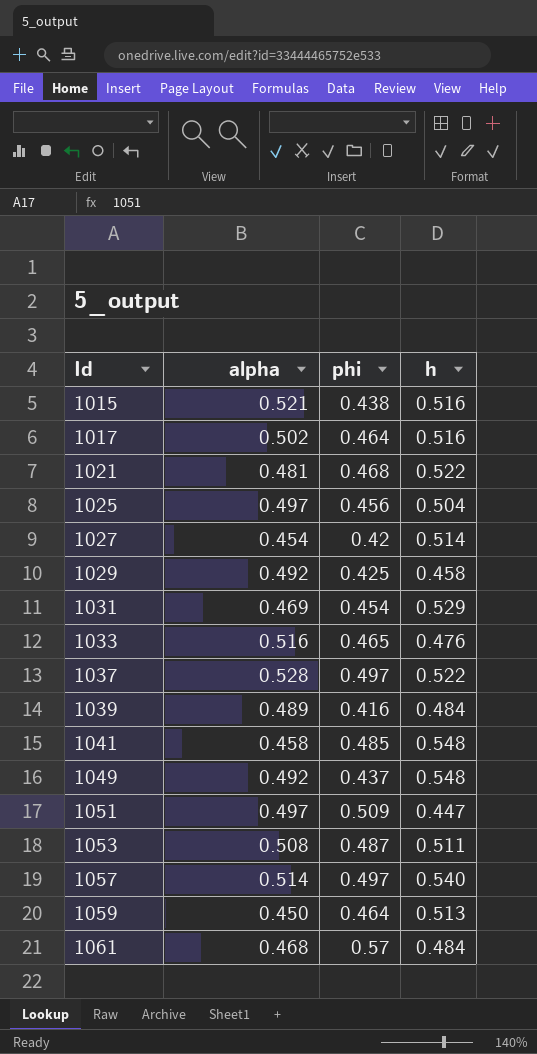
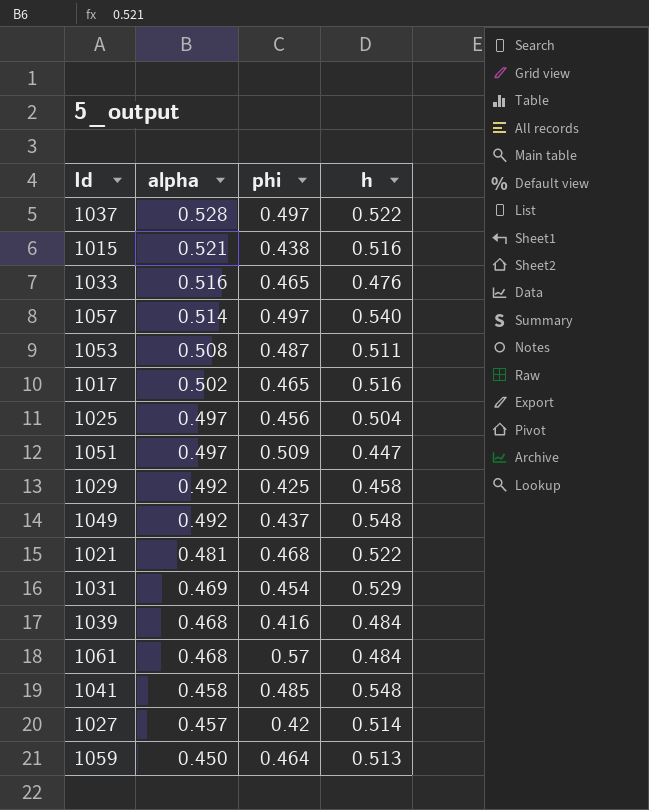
row order: Id ascending -> alpha descending
1017 | phi: 0.464 -> 0.465
1039 | alpha: 0.489 -> 0.468
1027 | alpha: 0.454 -> 0.457

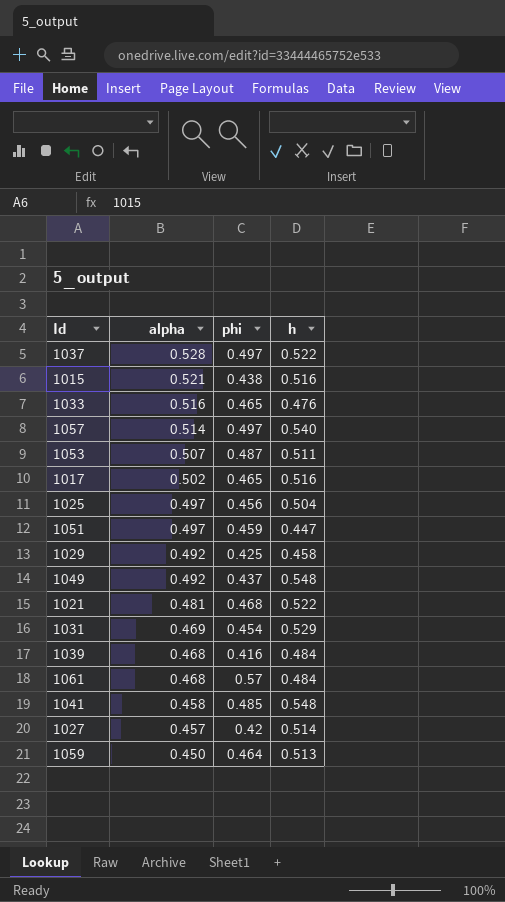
1053 | alpha: 0.508 -> 0.507
1051 | phi: 0.509 -> 0.459

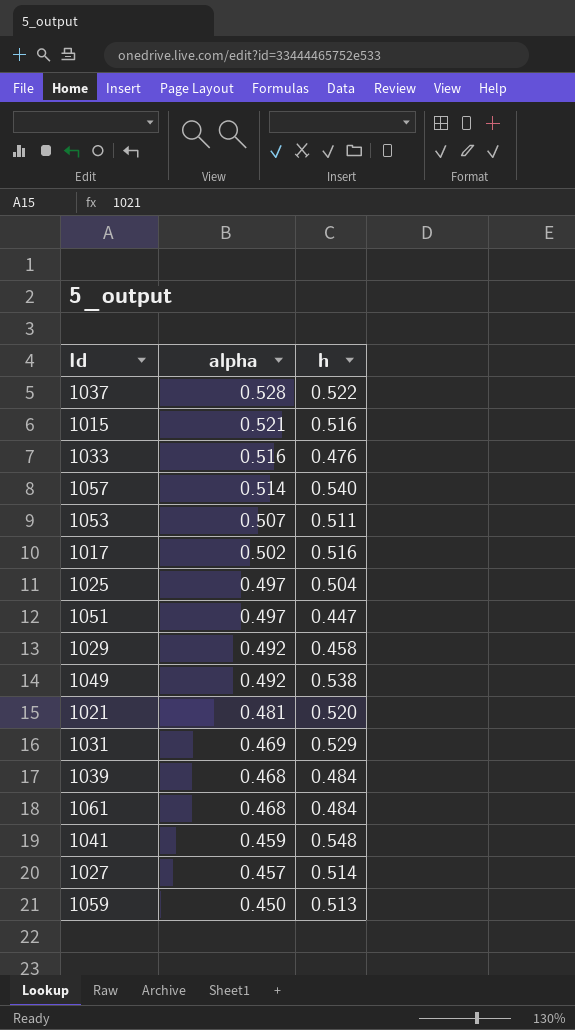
column phi | position: 3 -> none
1049 | h: 0.548 -> 0.538
1021 | h: 0.522 -> 0.520
1041 | alpha: 0.458 -> 0.459

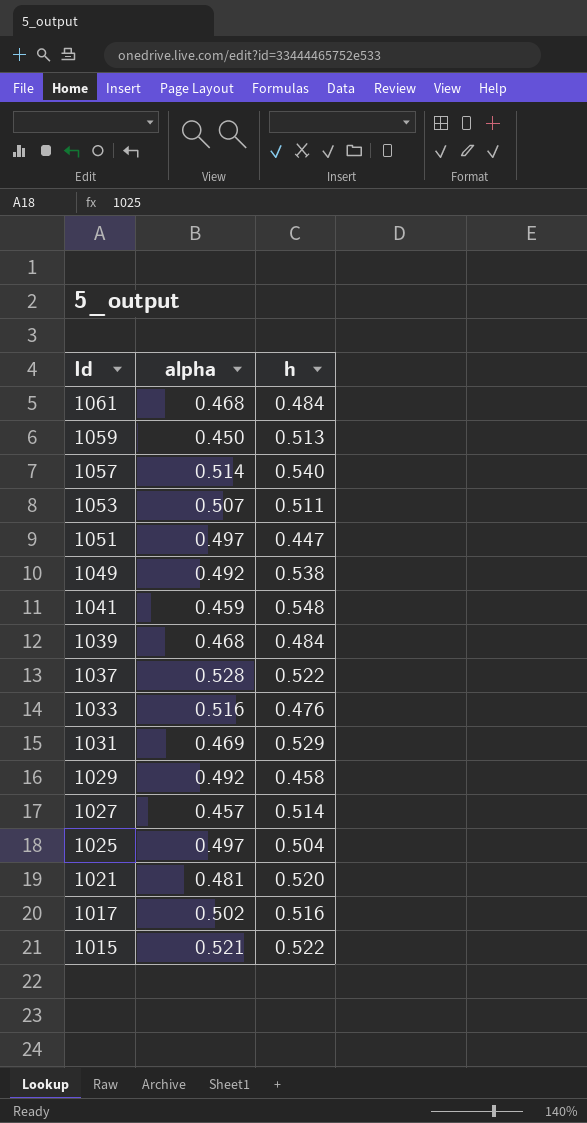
row order: alpha descending -> Id descending
1015 | h: 0.516 -> 0.522

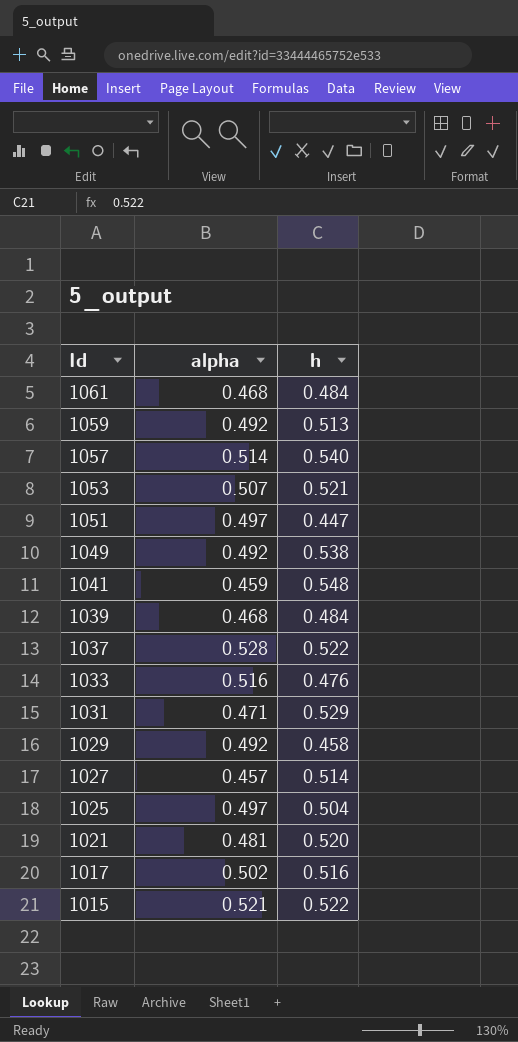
1059 | alpha: 0.450 -> 0.492
1053 | h: 0.511 -> 0.521
1031 | alpha: 0.469 -> 0.471

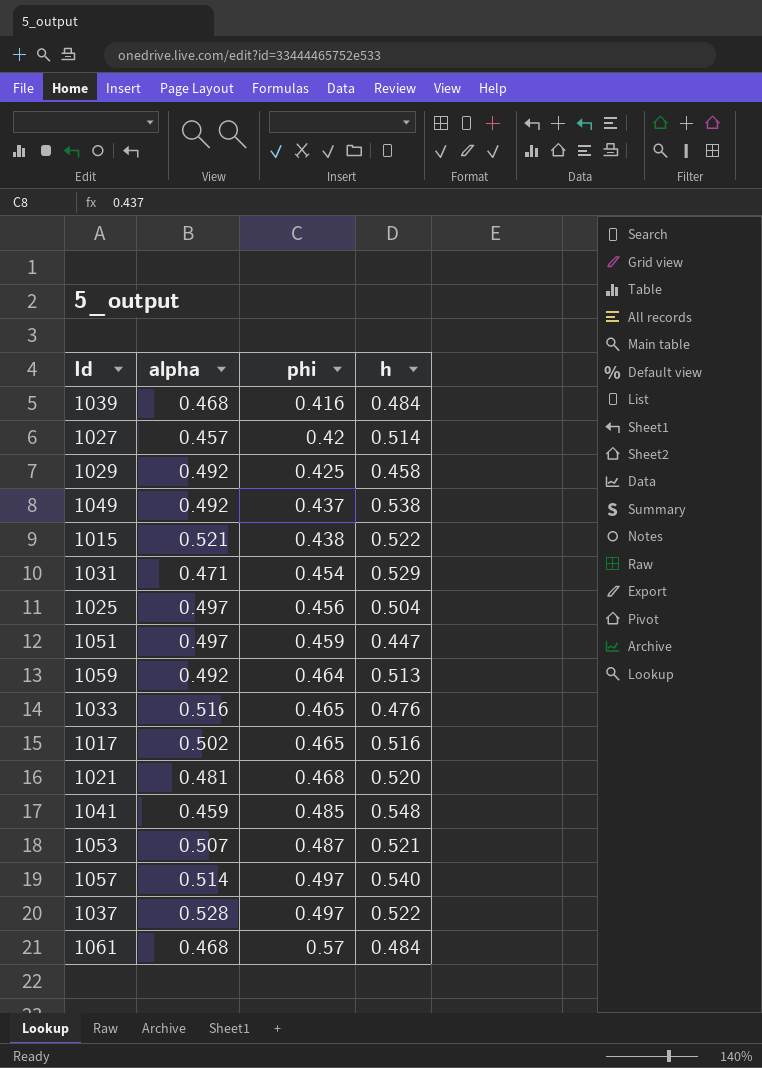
row order: Id descending -> phi ascending
column phi | position: none -> 3

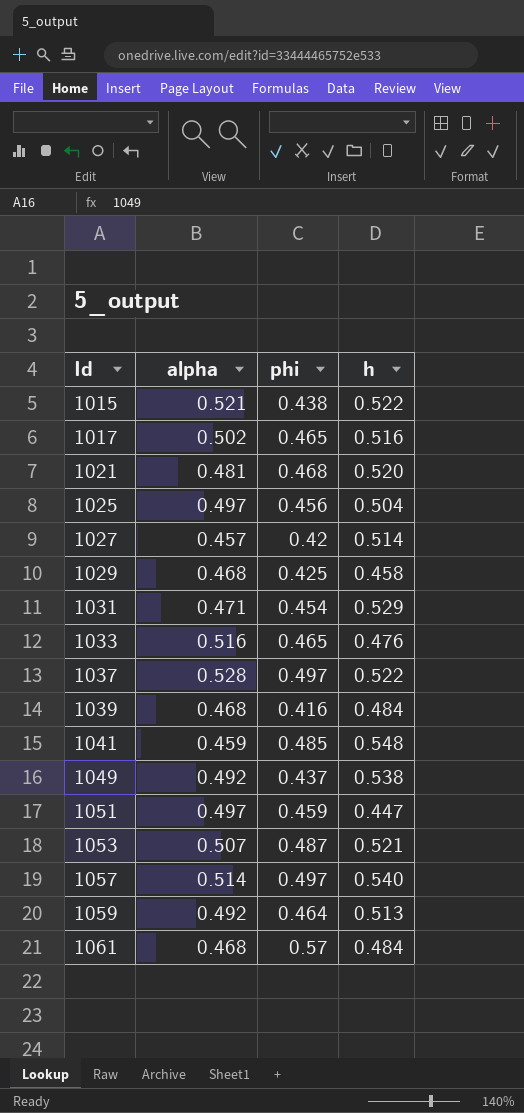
row order: phi ascending -> Id ascending
1029 | alpha: 0.492 -> 0.468

